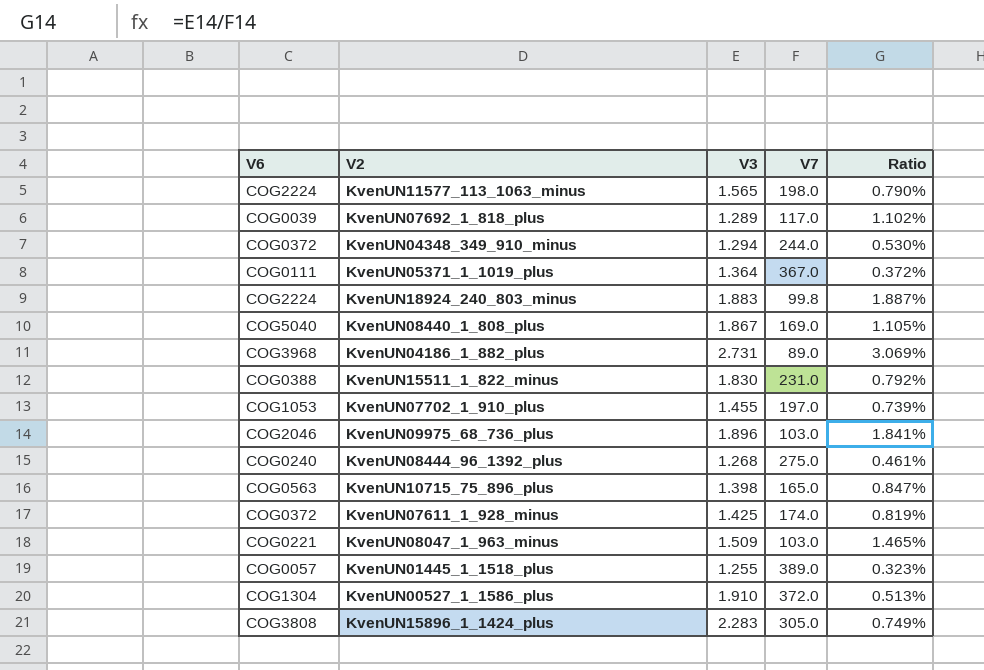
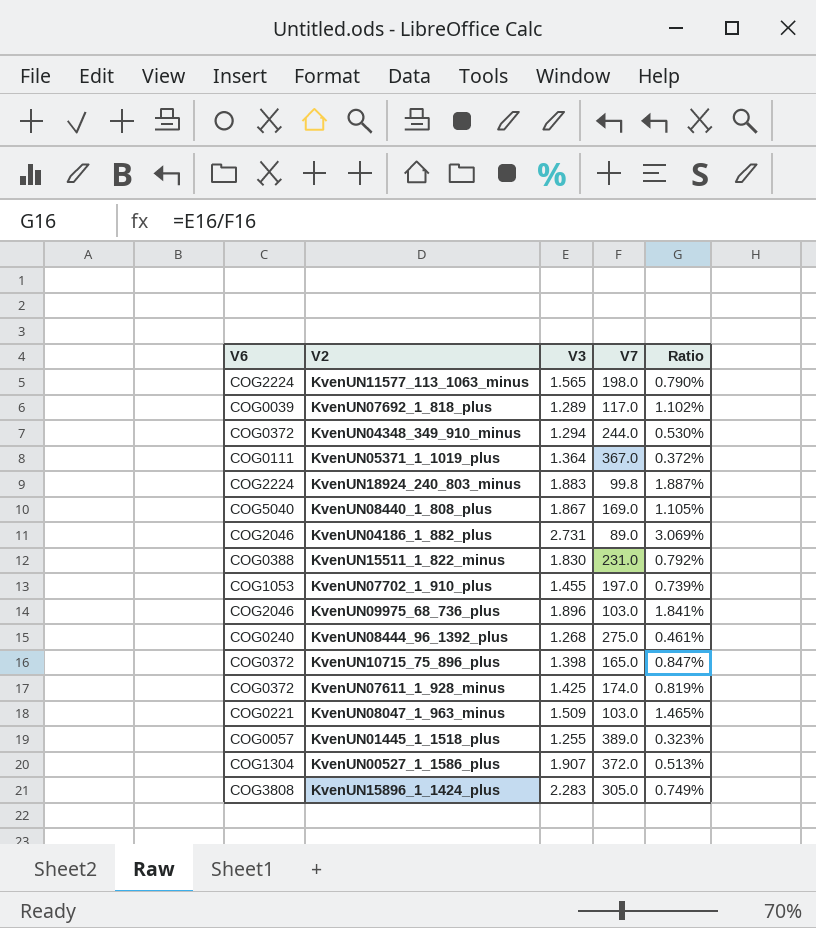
KvenUN04186_1_882_plus | V6: COG3968 -> COG2046
KvenUN10715_75_896_plus | V6: COG0563 -> COG0372
KvenUN00527_1_1586_plus | V3: 1.910 -> 1.907

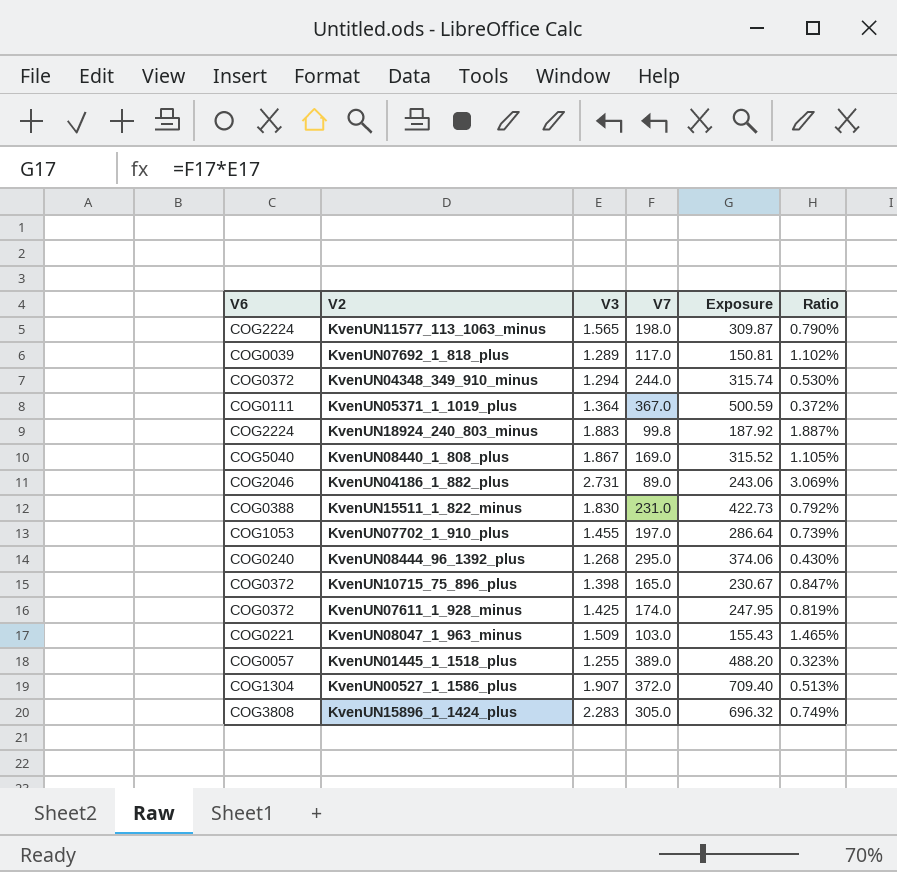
column Exposure | formula: none -> [V3] * [V7]
row KvenUN09975_68_736_plus: COG2046 | 1.896 | 103.0 | 1.841% -> none
KvenUN08444_96_1392_plus | V7: 275.0 -> 295.0
KvenUN08444_96_1392_plus | Ratio: 0.461% -> 0.430%

